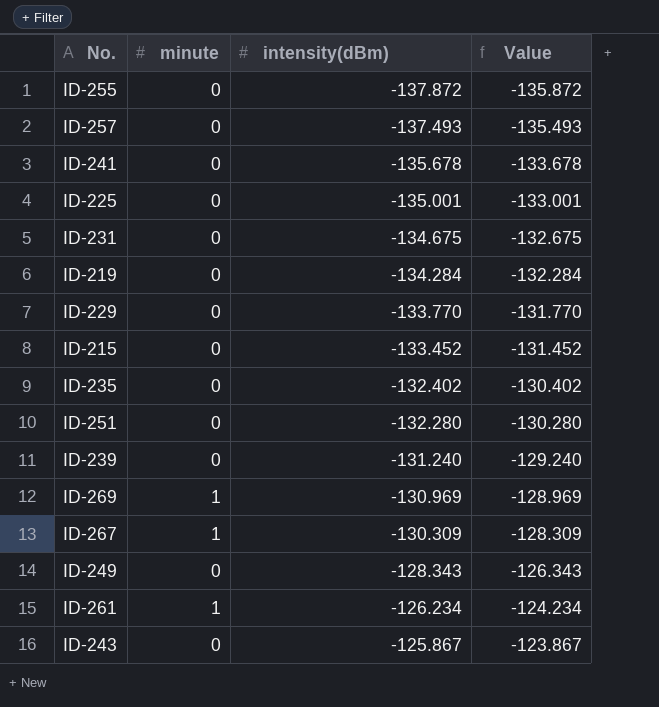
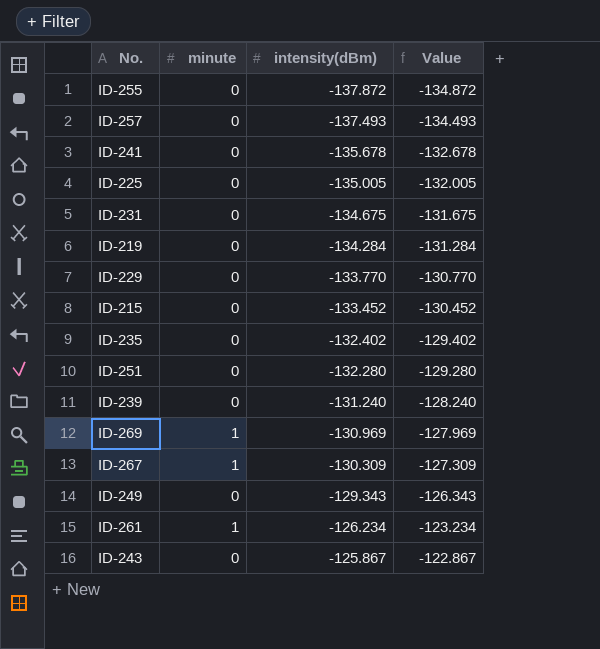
column Value | formula: [intensity(dBm)] + 2 -> [intensity(dBm)] + 3
ID-225 | intensity(dBm): -135.001 -> -135.005
ID-249 | intensity(dBm): -128.343 -> -129.343

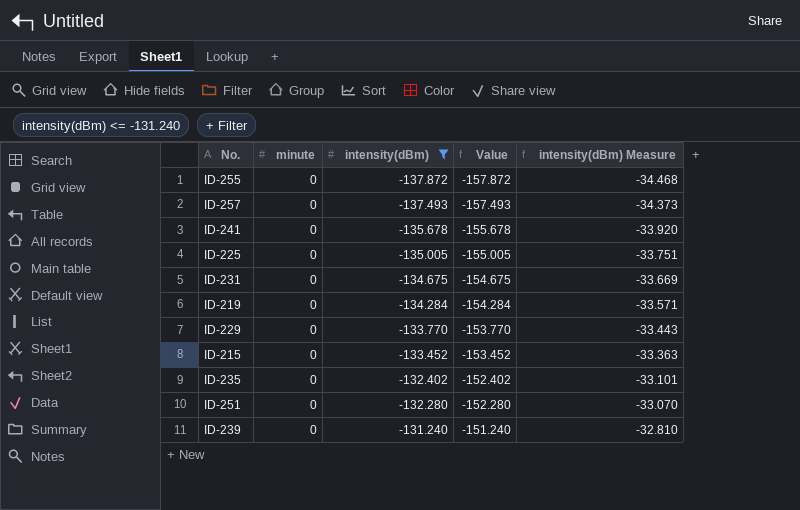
filter: none -> intensity(dBm) <= -131.240
column Value | formula: [intensity(dBm)] + 3 -> [intensity(dBm)] - 20
column intensity(dBm) Measure | formula: none -> [intensity(dBm)] * 0.25

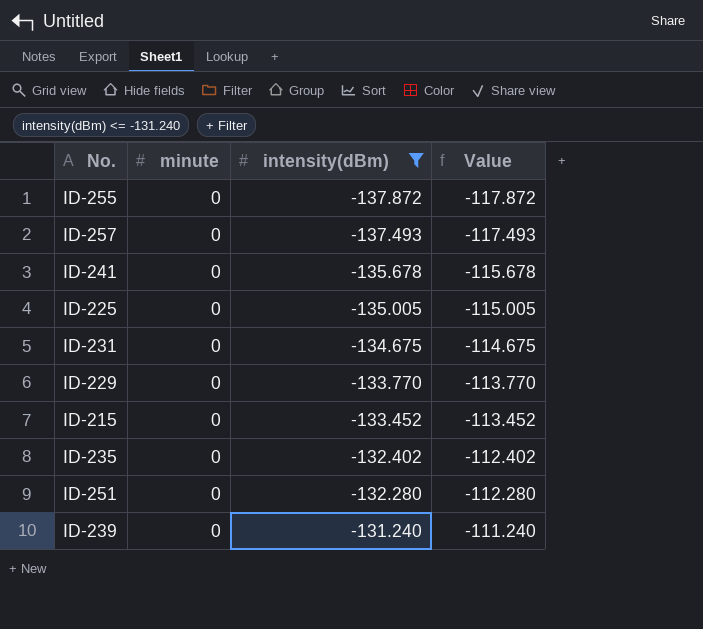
column intensity(dBm) Measure | formula: [intensity(dBm)] * 0.25 -> none
column Value | formula: [intensity(dBm)] - 20 -> [intensity(dBm)] + 20
row ID-219: 0 | -134.284 | -154.284 | -33.571 -> none

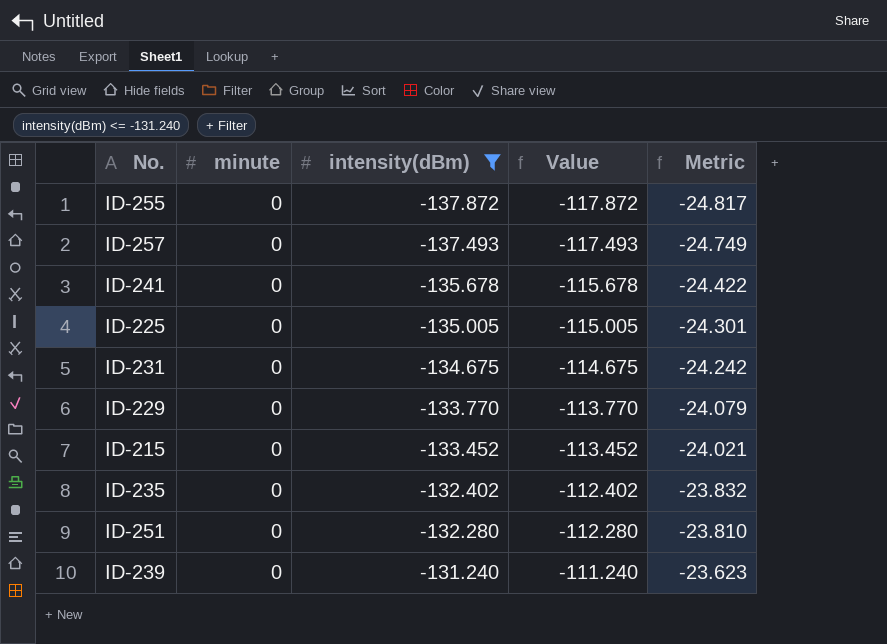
column Metric | formula: none -> [intensity(dBm)] * 0.18

